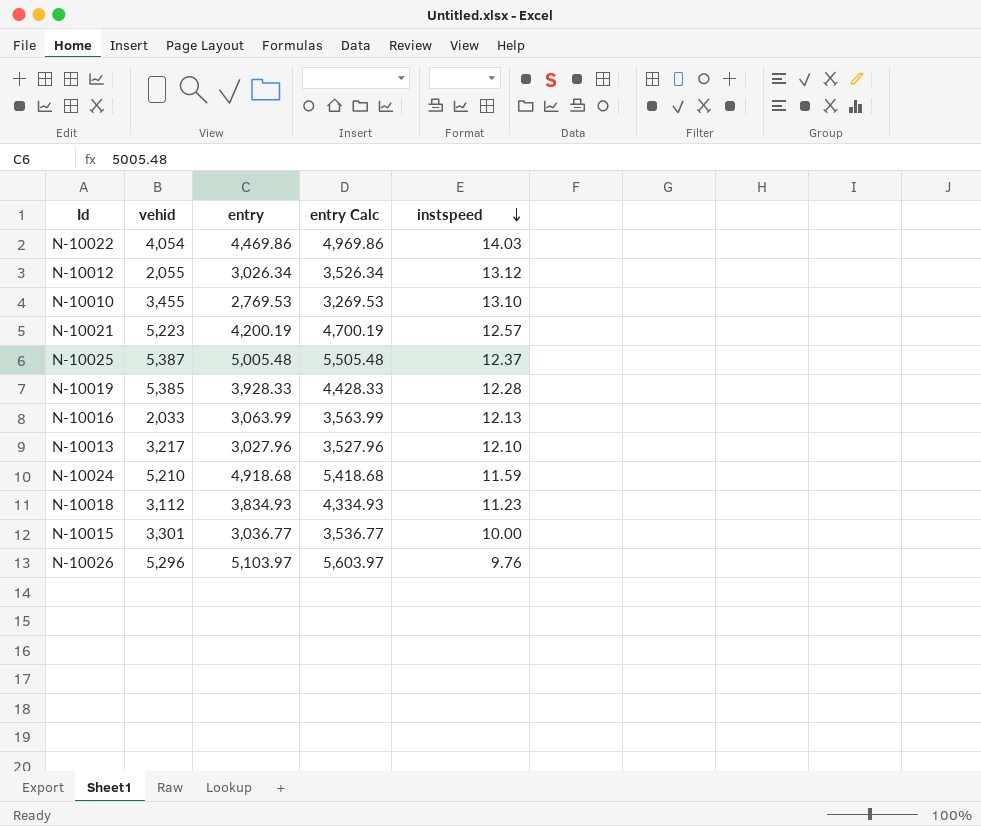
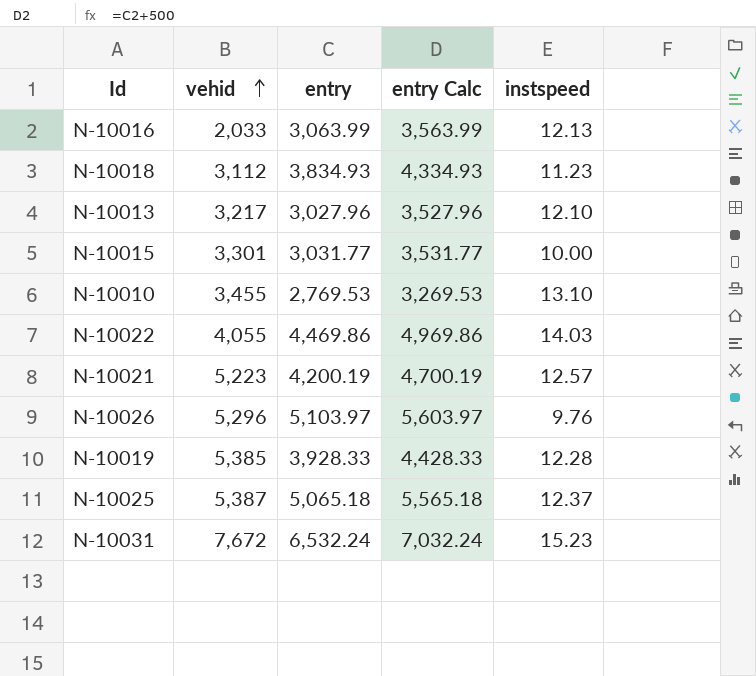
row order: instspeed descending -> vehid ascending
row N-10012: 2,055 | 3,026.34 | 3,526.34 | 13.12 -> none
row N-10024: 5,210 | 4,918.68 | 5,418.68 | 11.59 -> none
N-10015 | entry: 3,036.77 -> 3,031.77
N-10015 | entry Calc: 3,536.77 -> 3,531.77
N-10022 | vehid: 4,054 -> 4,055
N-10025 | entry: 5,005.48 -> 5,065.18
N-10025 | entry Calc: 5,505.48 -> 5,565.18
row N-10031: none -> 7,672 | 6,532.24 | 7,032.24 | 15.23

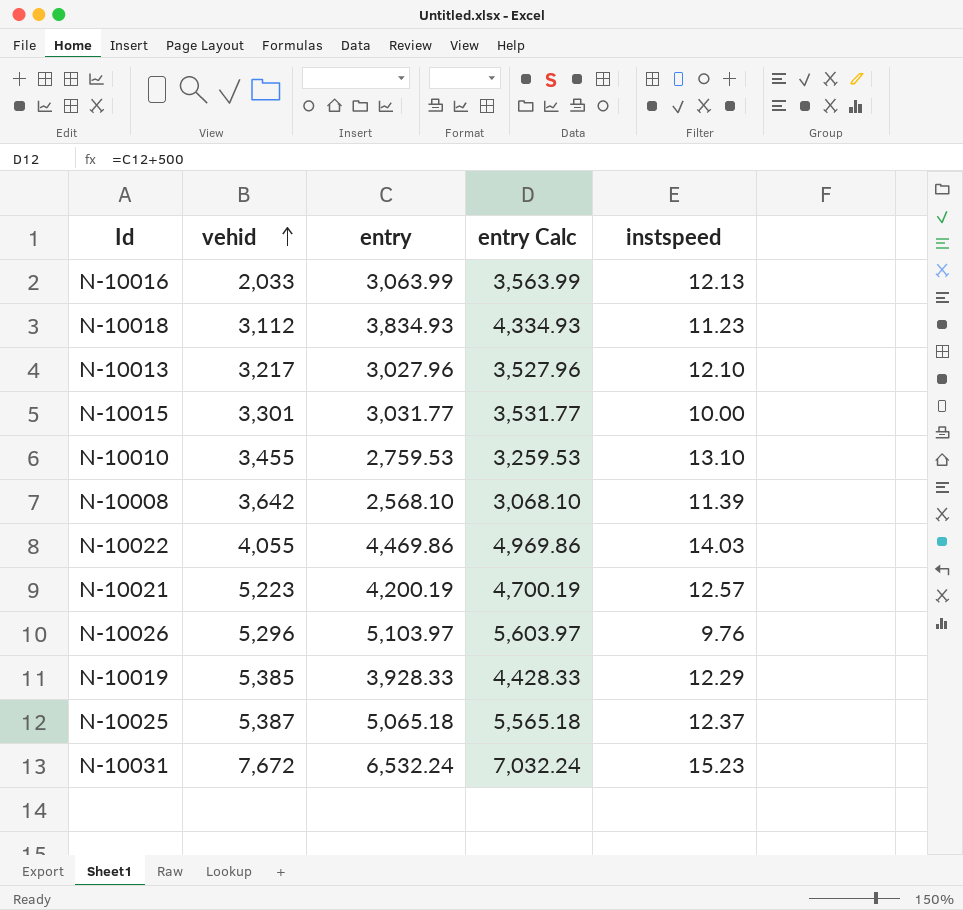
N-10010 | entry: 2,769.53 -> 2,759.53
N-10010 | entry Calc: 3,269.53 -> 3,259.53
row N-10008: none -> 3,642 | 2,568.10 | 3,068.10 | 11.39
N-10019 | instspeed: 12.28 -> 12.29

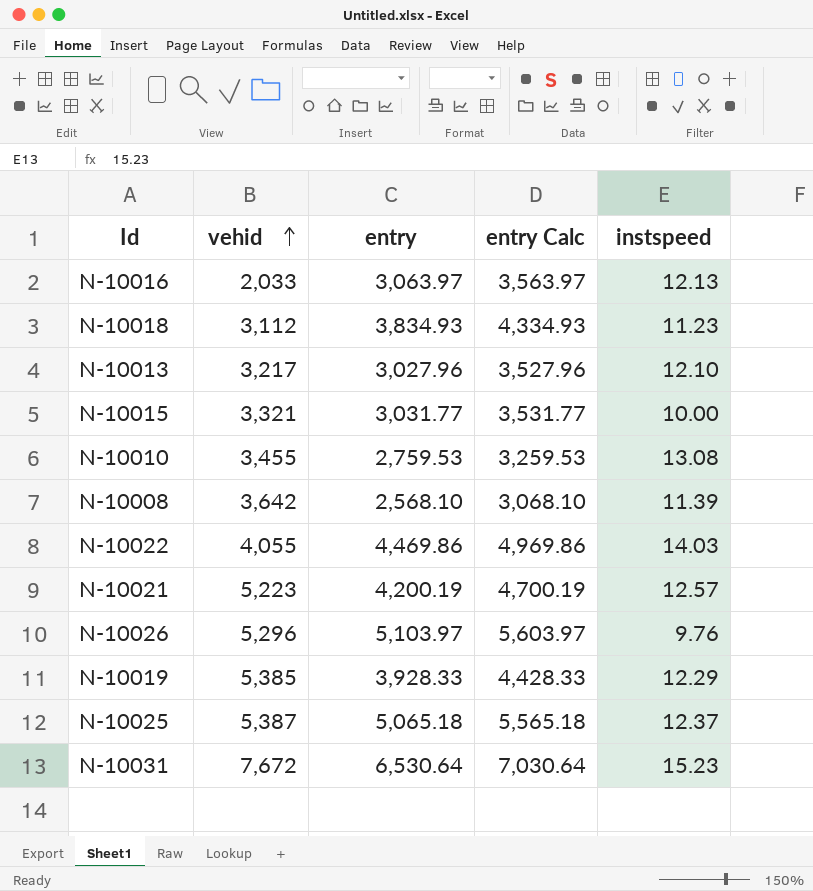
N-10016 | entry: 3,063.99 -> 3,063.97
N-10016 | entry Calc: 3,563.99 -> 3,563.97
N-10015 | vehid: 3,301 -> 3,321
N-10010 | instspeed: 13.10 -> 13.08
N-10031 | entry: 6,532.24 -> 6,530.64
N-10031 | entry Calc: 7,032.24 -> 7,030.64

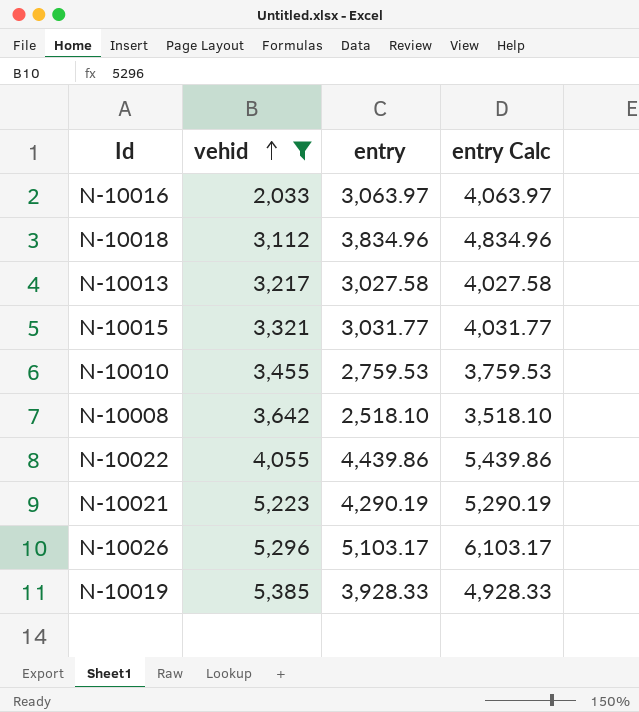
filter: none -> vehid <= 5,385
column instspeed | position: 5 -> none
column entry Calc | formula: [entry] + 500 -> [entry] + 1000
N-10018 | entry: 3,834.93 -> 3,834.96
N-10013 | entry: 3,027.96 -> 3,027.58
N-10008 | entry: 2,568.10 -> 2,518.10
N-10022 | entry: 4,469.86 -> 4,439.86
N-10021 | entry: 4,200.19 -> 4,290.19
N-10026 | entry: 5,103.97 -> 5,103.17

